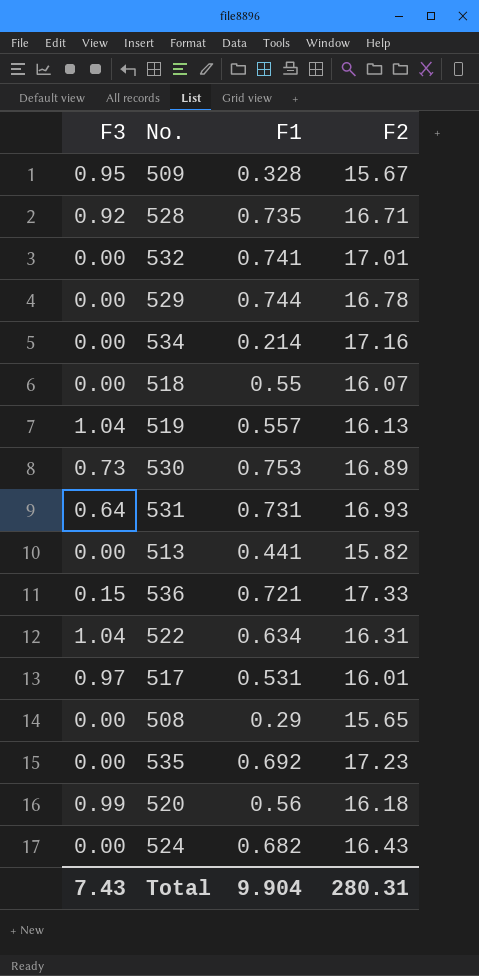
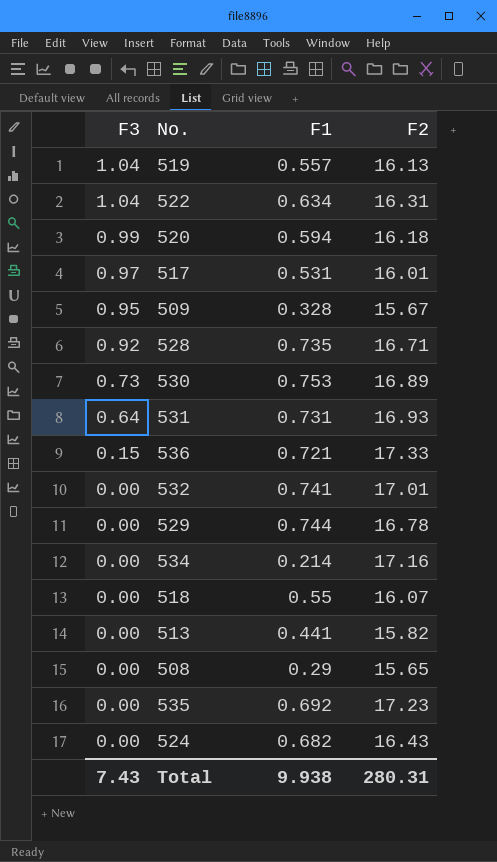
row order: none -> F3 descending
520 | F1: 0.56 -> 0.594
Total | F1: 9.904 -> 9.938

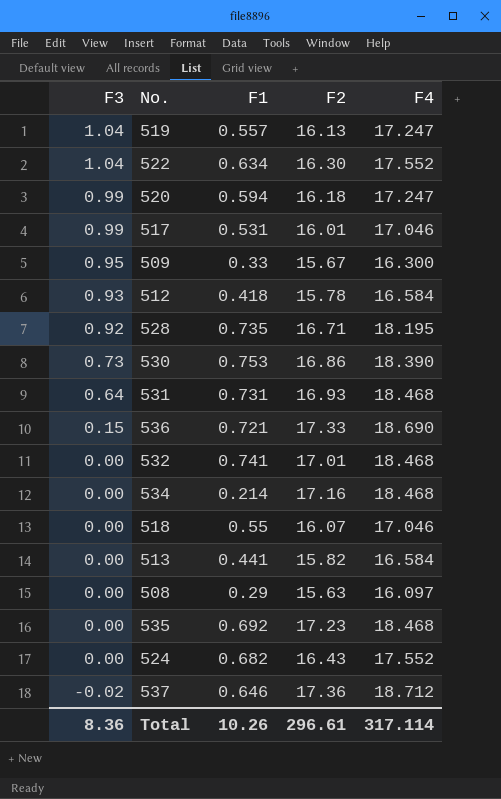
column F4 | position: none -> 5
row 529: 0.00 | 0.744 | 16.78 -> none
522 | F2: 16.31 -> 16.30
517 | F3: 0.97 -> 0.99
509 | F1: 0.328 -> 0.33
row 512: none -> 0.93 | 0.418 | 15.78 | 16.584
530 | F2: 16.89 -> 16.86
508 | F2: 15.65 -> 15.63
row 537: none -> -0.02 | 0.646 | 17.36 | 18.712
Total | F3: 7.43 -> 8.36
Total | F1: 9.938 -> 10.26
Total | F2: 280.31 -> 296.61

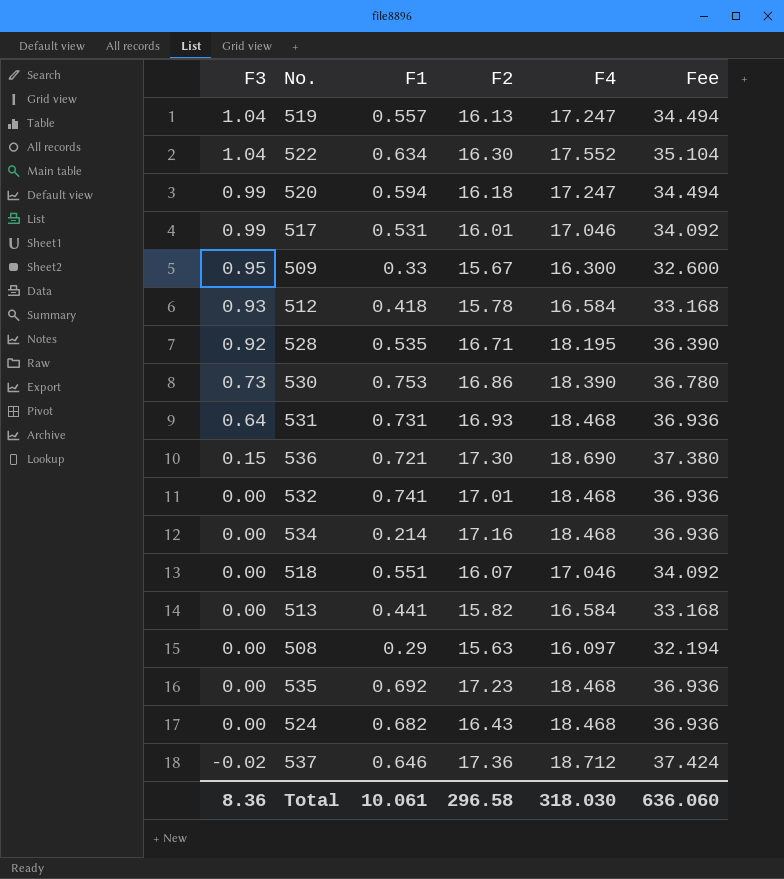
column Fee | formula: none -> [F4] * 2
528 | F1: 0.735 -> 0.535
536 | F2: 17.33 -> 17.30
518 | F1: 0.55 -> 0.551
524 | F4: 17.552 -> 18.468
Total | F1: 10.26 -> 10.061
Total | F2: 296.61 -> 296.58
Total | F4: 317.114 -> 318.030

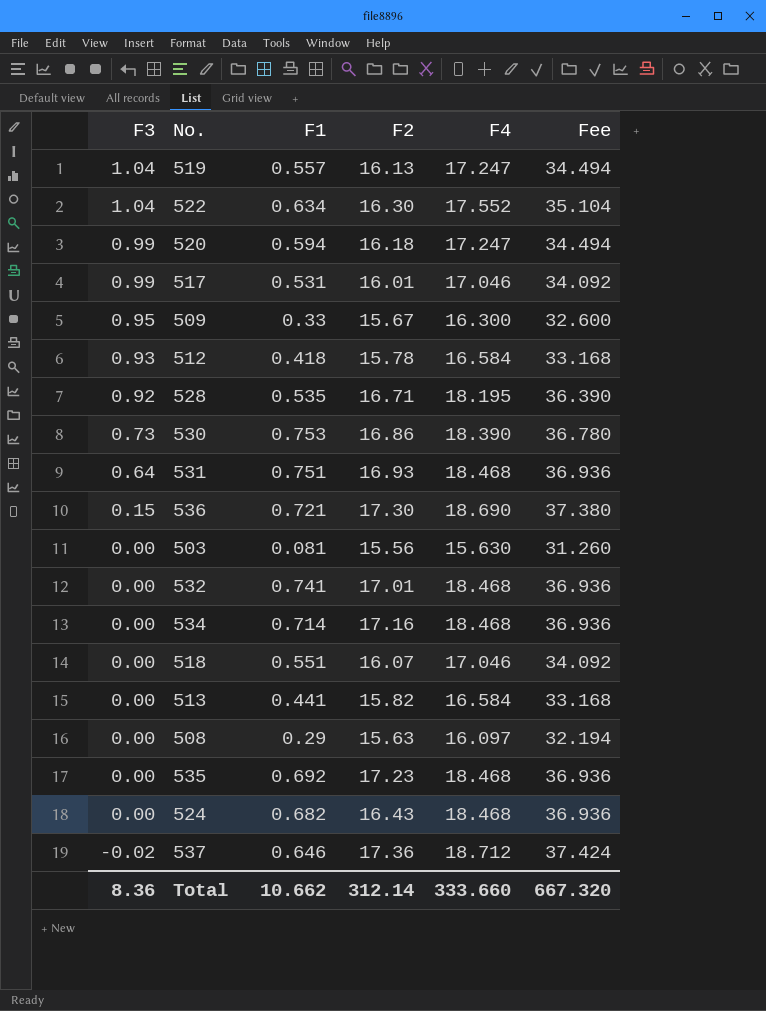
531 | F1: 0.731 -> 0.751
row 503: none -> 0.00 | 0.081 | 15.56 | 15.630 | 31.260
534 | F1: 0.214 -> 0.714
Total | F1: 10.061 -> 10.662
Total | F2: 296.58 -> 312.14
Total | F4: 318.030 -> 333.660
Total | Fee: 636.060 -> 667.320

